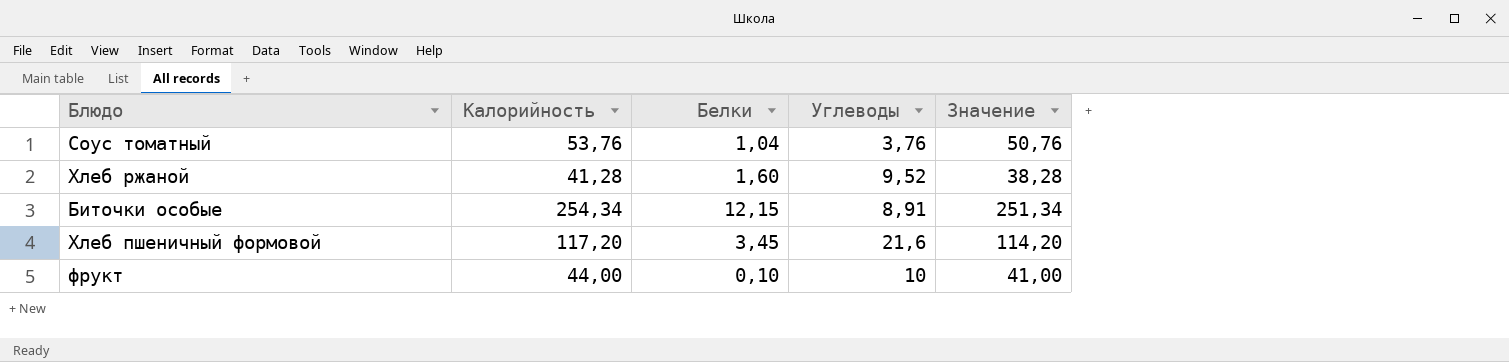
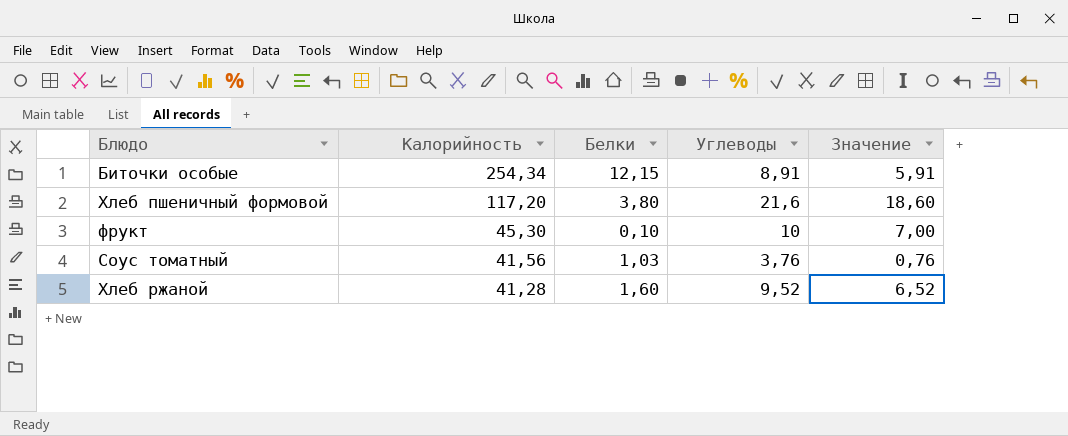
row order: none -> Калорийность descending
column Значение | formula: [Калорийность] - 3 -> [Углеводы] - 3
Хлеб пшеничный формовой | Белки: 3,45 -> 3,80
фрукт | Калорийность: 44,00 -> 45,30
Соус томатный | Калорийность: 53,76 -> 41,56
Соус томатный | Белки: 1,04 -> 1,03

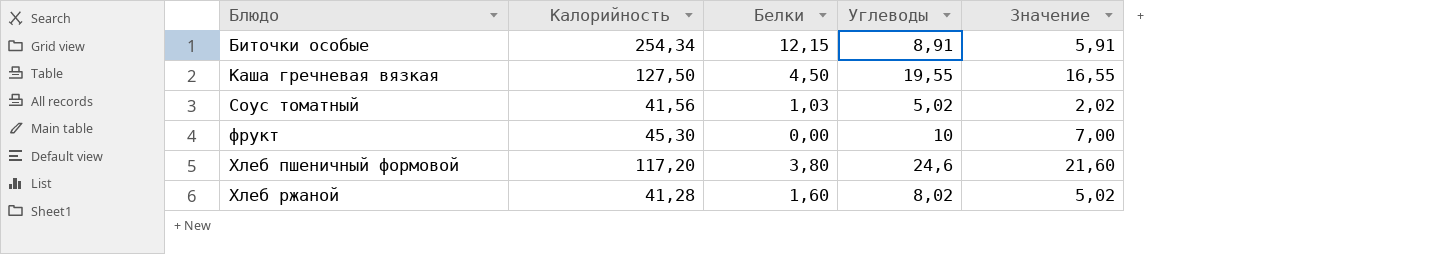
row order: Калорийность descending -> Блюдо ascending
row Каша гречневая вязкая: none -> 127,50 | 4,50 | 19,55 | 16,55
Соус томатный | Углеводы: 3,76 -> 5,02
Соус томатный | Значение: 0,76 -> 2,02
фрукт | Белки: 0,10 -> 0,00
Хлеб пшеничный формовой | Углеводы: 21,6 -> 24,6
Хлеб пшеничный формовой | Значение: 18,60 -> 21,60
Хлеб ржаной | Углеводы: 9,52 -> 8,02
Хлеб ржаной | Значение: 6,52 -> 5,02

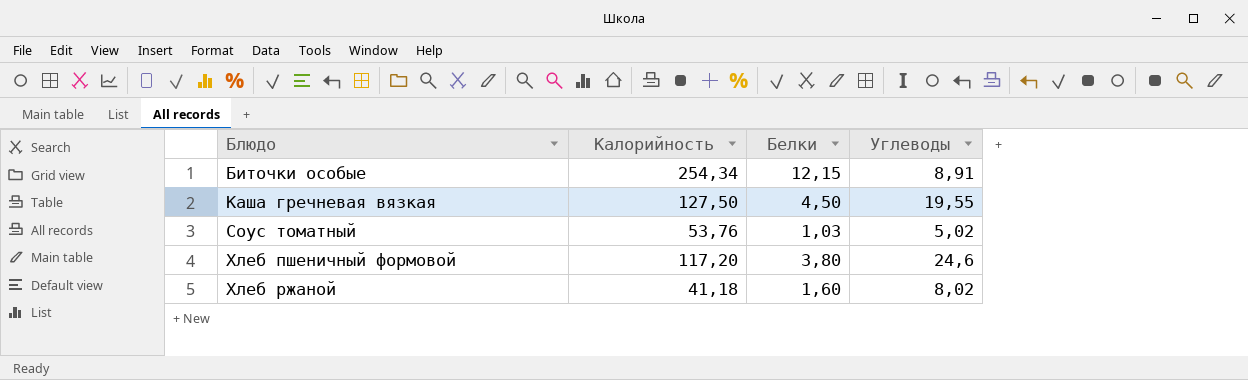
column Значение | formula: [Углеводы] - 3 -> none
row фрукт: 45,30 | 0,00 | 10 | 7,00 -> none
Соус томатный | Калорийность: 41,56 -> 53,76
Хлеб ржаной | Калорийность: 41,28 -> 41,18

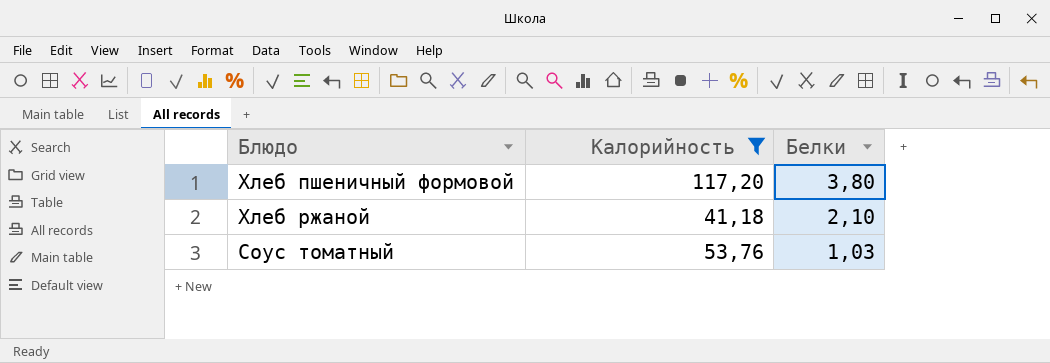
filter: none -> Калорийность <= 117,20
row order: Блюдо ascending -> Белки descending
column Углеводы | position: 4 -> none
Хлеб ржаной | Белки: 1,60 -> 2,10

